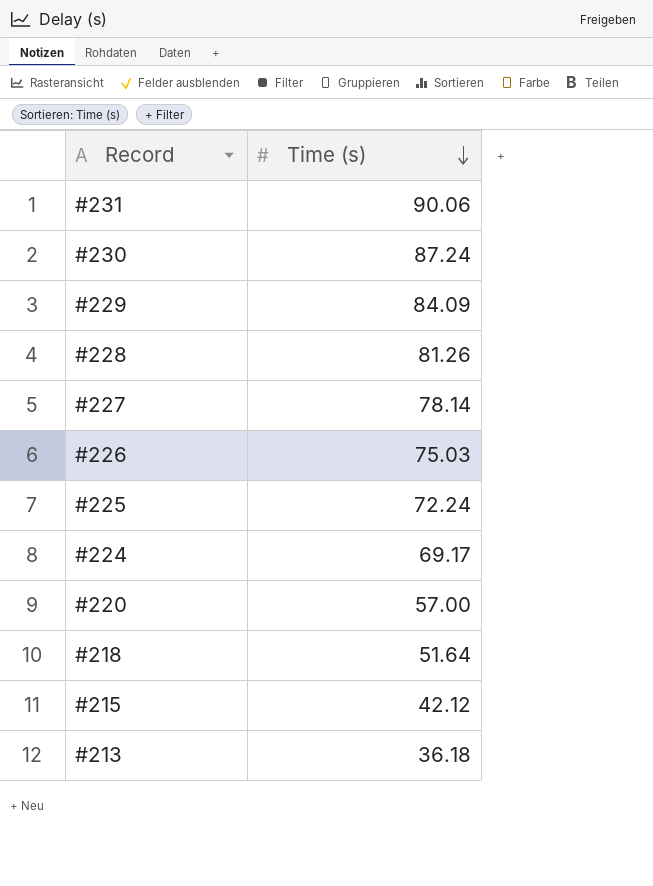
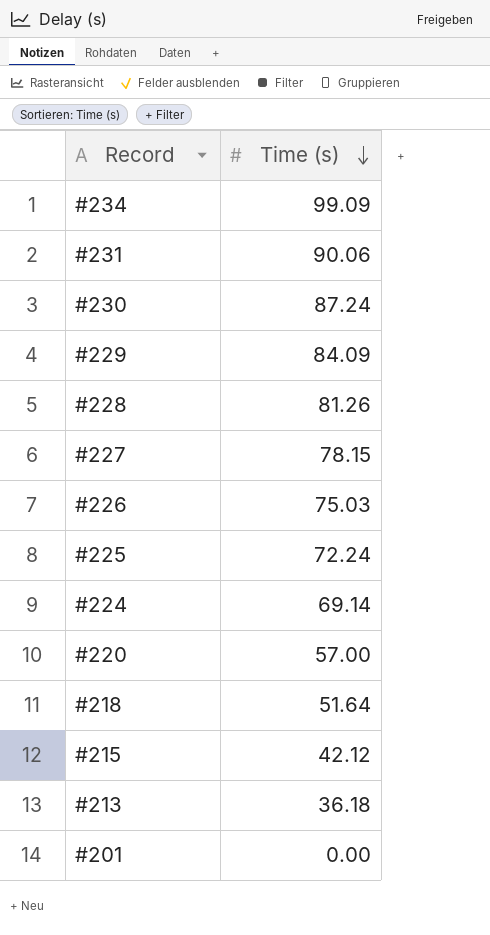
row #234: none -> 99.09
#227 | Time (s): 78.14 -> 78.15
#224 | Time (s): 69.17 -> 69.14
row #201: none -> 0.00

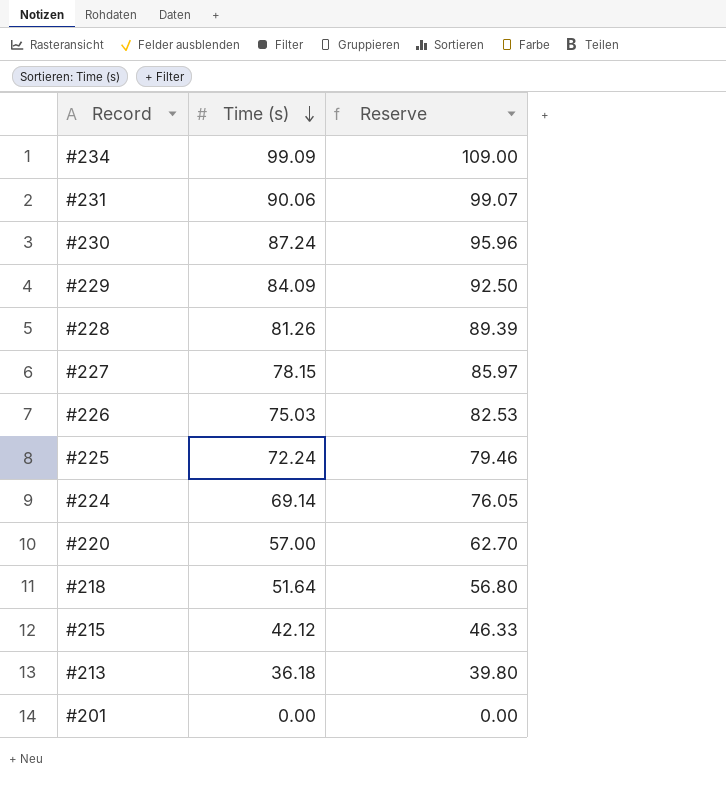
column Reserve | formula: none -> [Time (s)] * 1.1

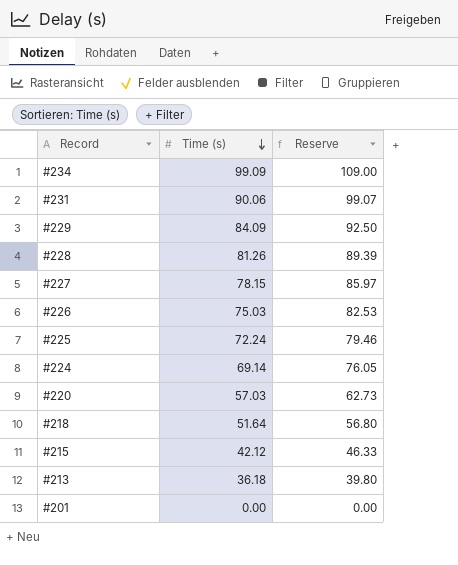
row #230: 87.24 | 95.96 -> none
#220 | Time (s): 57.00 -> 57.03
#220 | Reserve: 62.70 -> 62.73

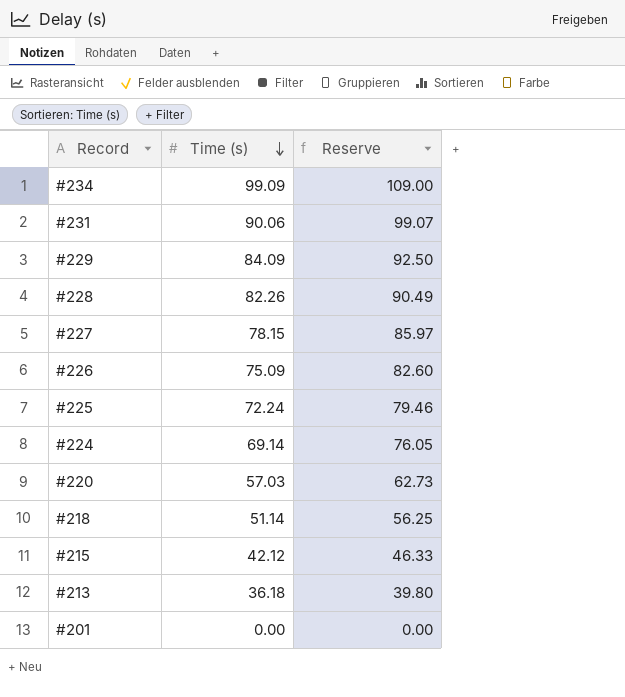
#228 | Time (s): 81.26 -> 82.26
#228 | Reserve: 89.39 -> 90.49
#226 | Time (s): 75.03 -> 75.09
#226 | Reserve: 82.53 -> 82.60
#218 | Time (s): 51.64 -> 51.14
#218 | Reserve: 56.80 -> 56.25

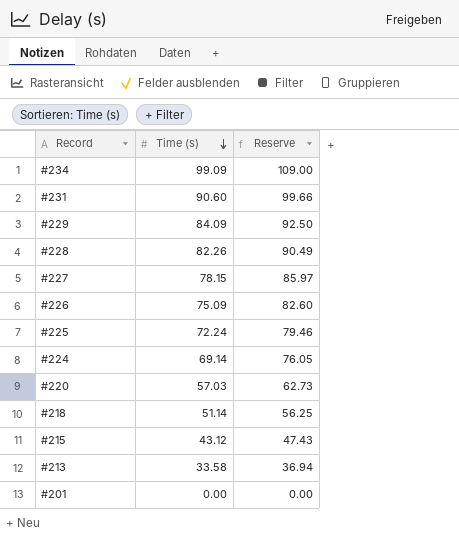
#231 | Time (s): 90.06 -> 90.60
#231 | Reserve: 99.07 -> 99.66
#215 | Time (s): 42.12 -> 43.12
#215 | Reserve: 46.33 -> 47.43
#213 | Time (s): 36.18 -> 33.58
#213 | Reserve: 39.80 -> 36.94

